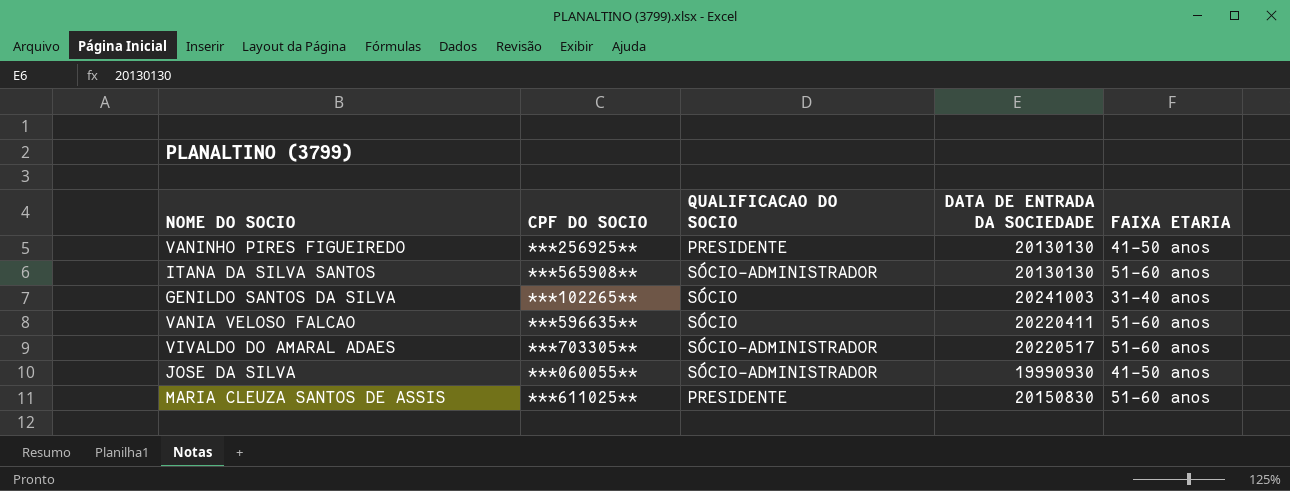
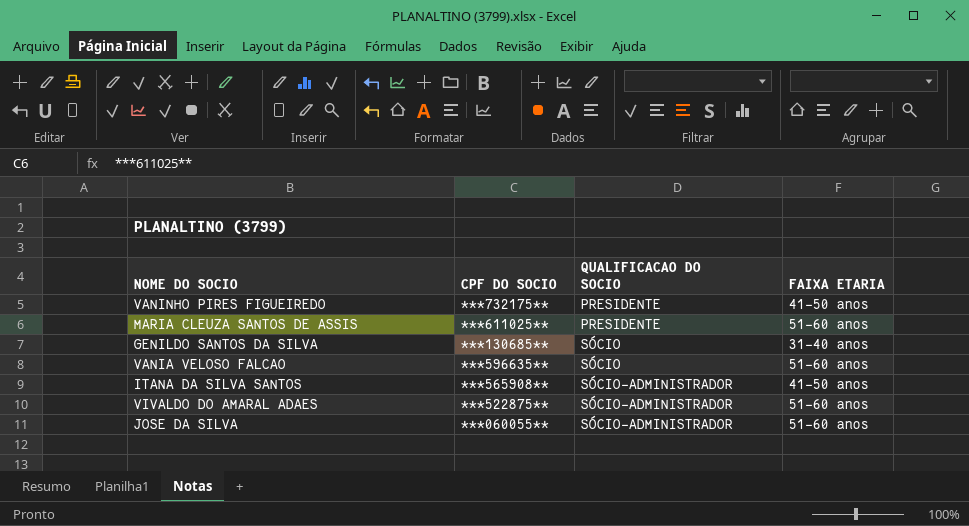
row order: none -> QUALIFICACAO DO SOCIO ascending
column DATA DE ENTRADA DA SOCIEDADE | position: 4 -> none
VANINHO PIRES FIGUEIREDO | CPF DO SOCIO: ***256925** -> ***732175**
GENILDO SANTOS DA SILVA | CPF DO SOCIO: ***102265** -> ***130685**
ITANA DA SILVA SANTOS | FAIXA ETARIA: 51-60 anos -> 41-50 anos
VIVALDO DO AMARAL ADAES | CPF DO SOCIO: ***703305** -> ***522875**
JOSE DA SILVA | FAIXA ETARIA: 41-50 anos -> 51-60 anos

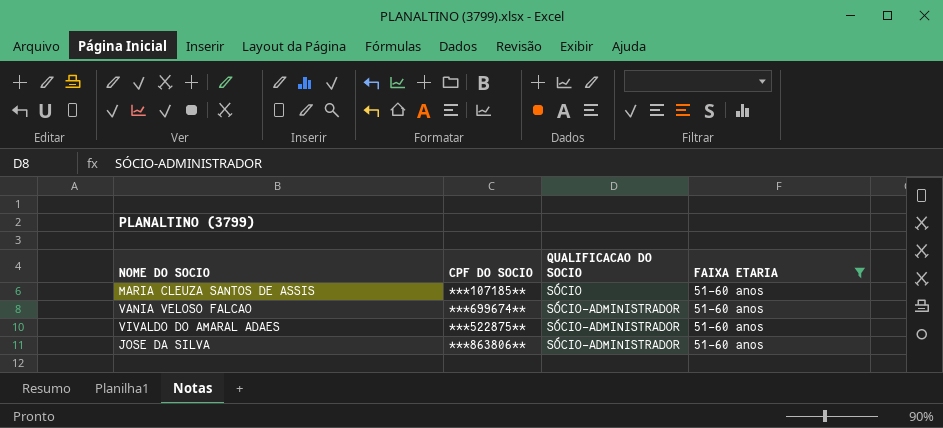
filter: none -> FAIXA ETARIA = 51-60 anos
MARIA CLEUZA SANTOS DE ASSIS | CPF DO SOCIO: ***611025** -> ***107185**
MARIA CLEUZA SANTOS DE ASSIS | QUALIFICACAO DO SOCIO: PRESIDENTE -> SÓCIO
VANIA VELOSO FALCAO | CPF DO SOCIO: ***596635** -> ***699674**
VANIA VELOSO FALCAO | QUALIFICACAO DO SOCIO: SÓCIO -> SÓCIO-ADMINISTRADOR
JOSE DA SILVA | CPF DO SOCIO: ***060055** -> ***863806**

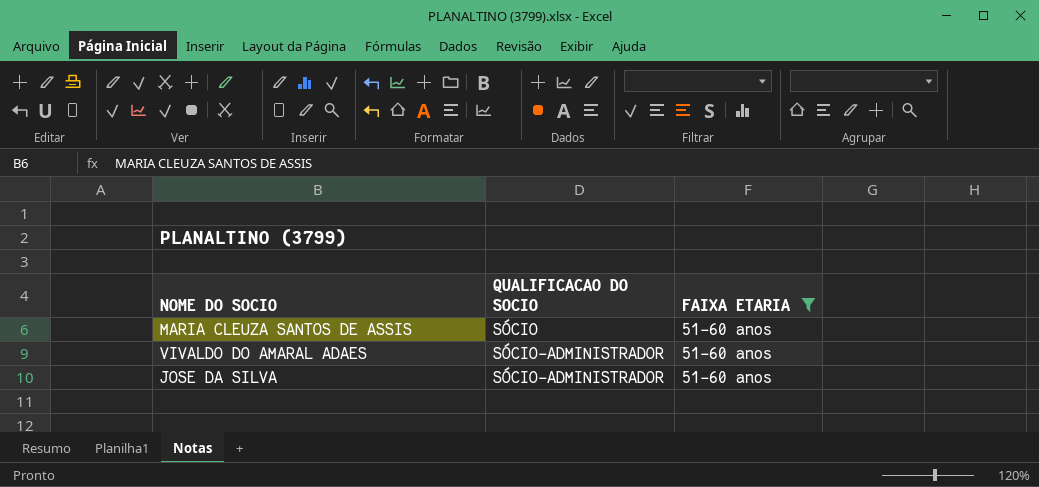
column CPF DO SOCIO | position: 2 -> none
row VANIA VELOSO FALCAO: ***699674** | SÓCIO-ADMINISTRADOR | 51-60 anos -> none

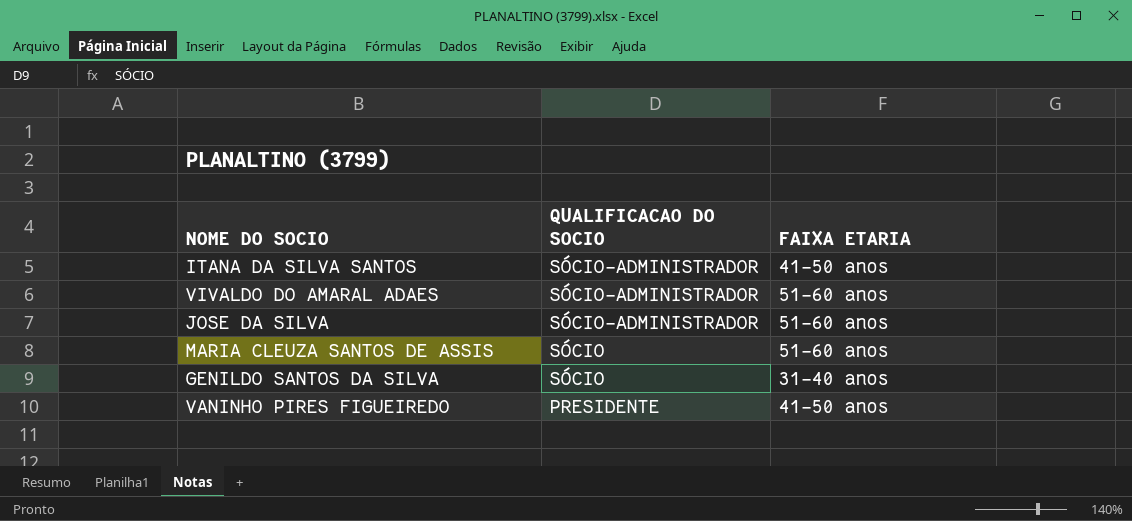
filter: FAIXA ETARIA = 51-60 anos -> none
row order: QUALIFICACAO DO SOCIO ascending -> QUALIFICACAO DO SOCIO descending

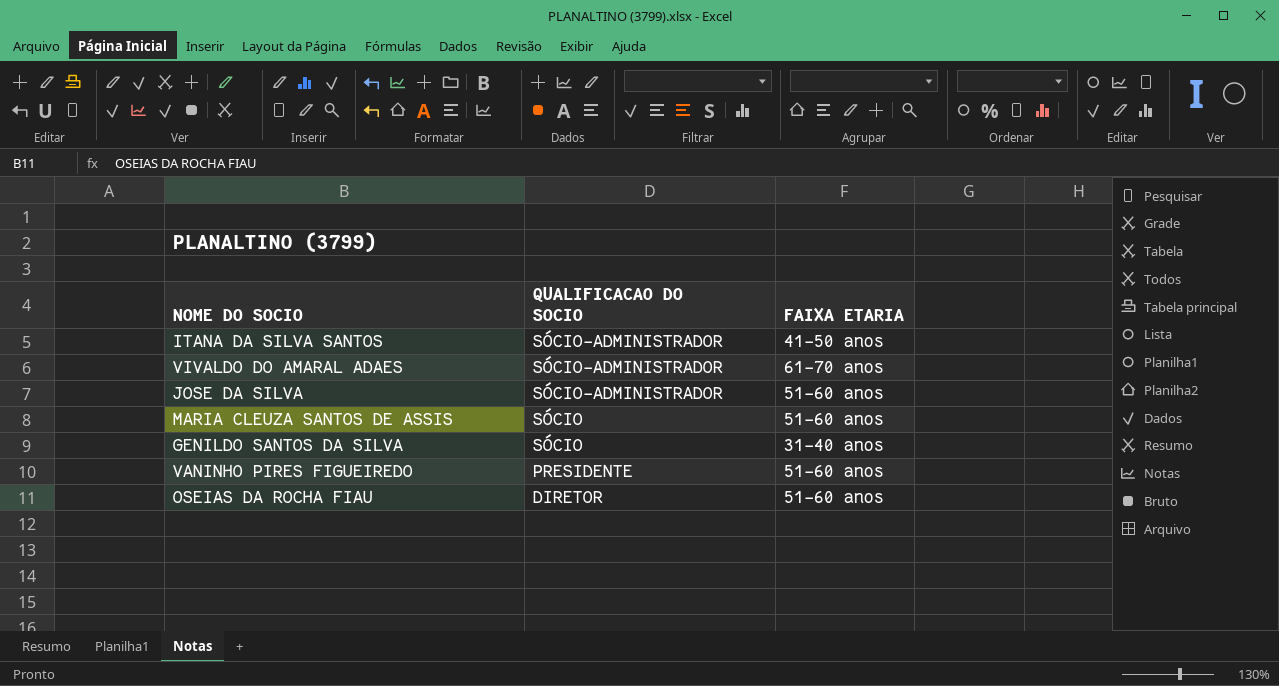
VIVALDO DO AMARAL ADAES | FAIXA ETARIA: 51-60 anos -> 61-70 anos
VANINHO PIRES FIGUEIREDO | FAIXA ETARIA: 41-50 anos -> 51-60 anos
row OSEIAS DA ROCHA FIAU: none -> DIRETOR | 51-60 anos

